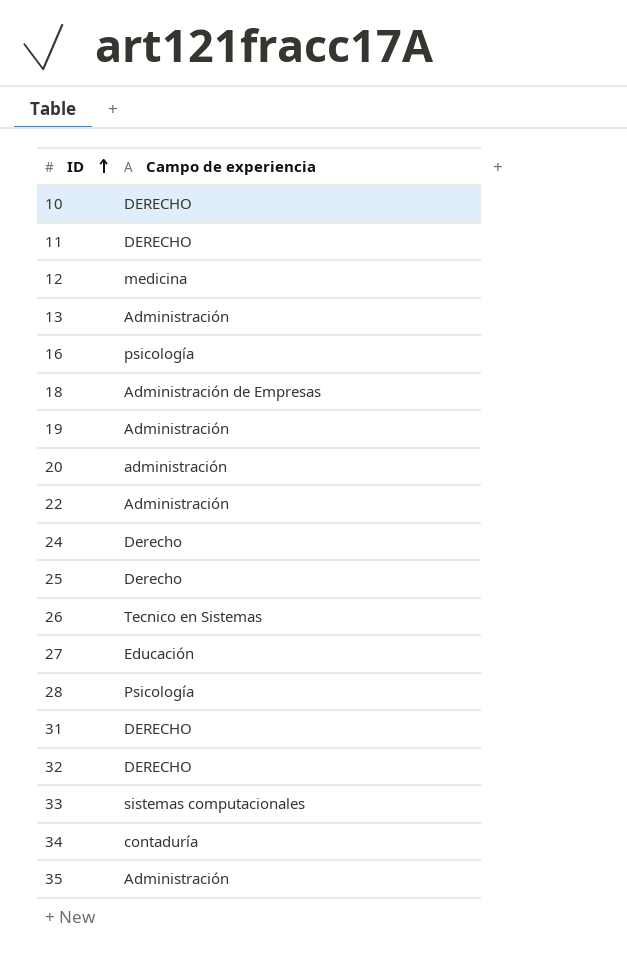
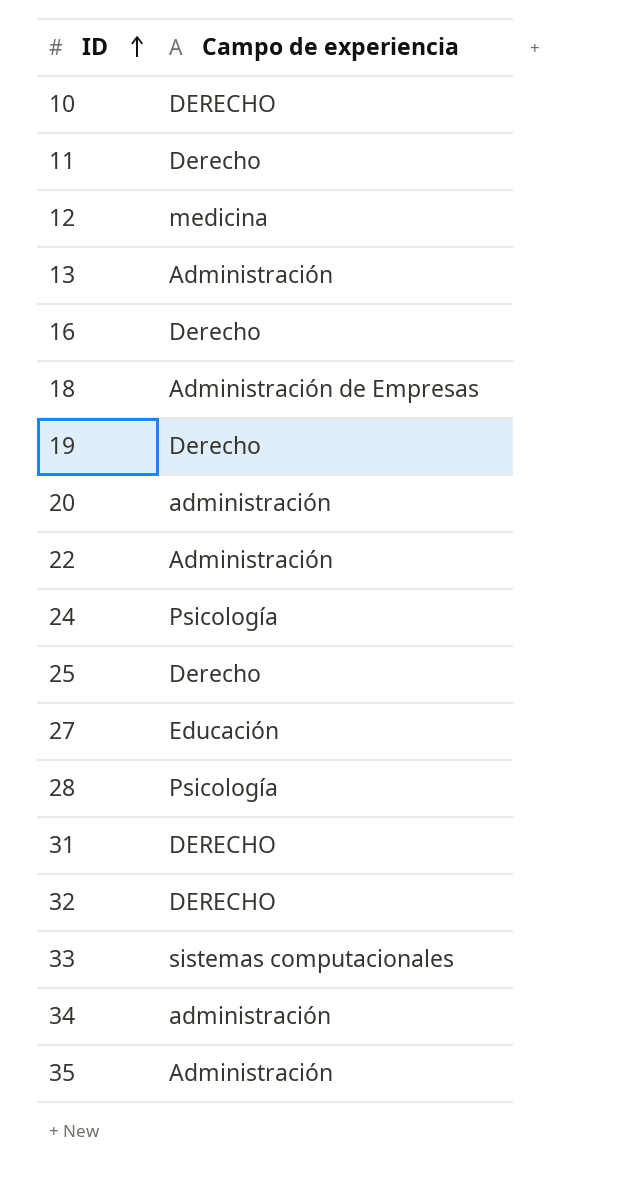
row 26: Tecnico en Sistemas -> none
11 | Campo de experiencia: DERECHO -> Derecho
16 | Campo de experiencia: psicología -> Derecho
19 | Campo de experiencia: Administración -> Derecho
24 | Campo de experiencia: Derecho -> Psicología
34 | Campo de experiencia: contaduría -> administración

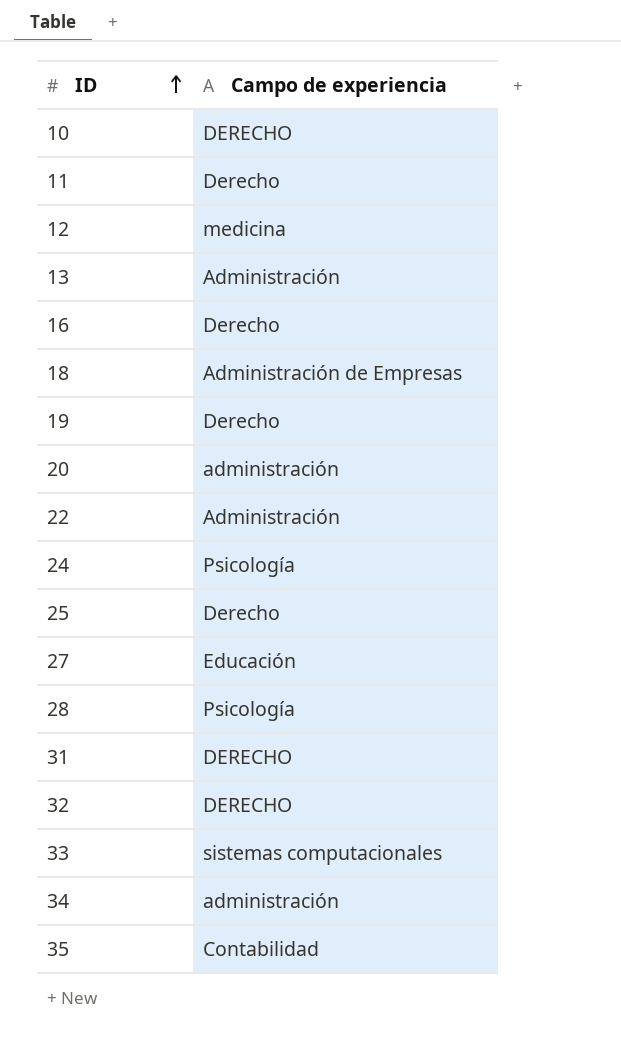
35 | Campo de experiencia: Administración -> Contabilidad

